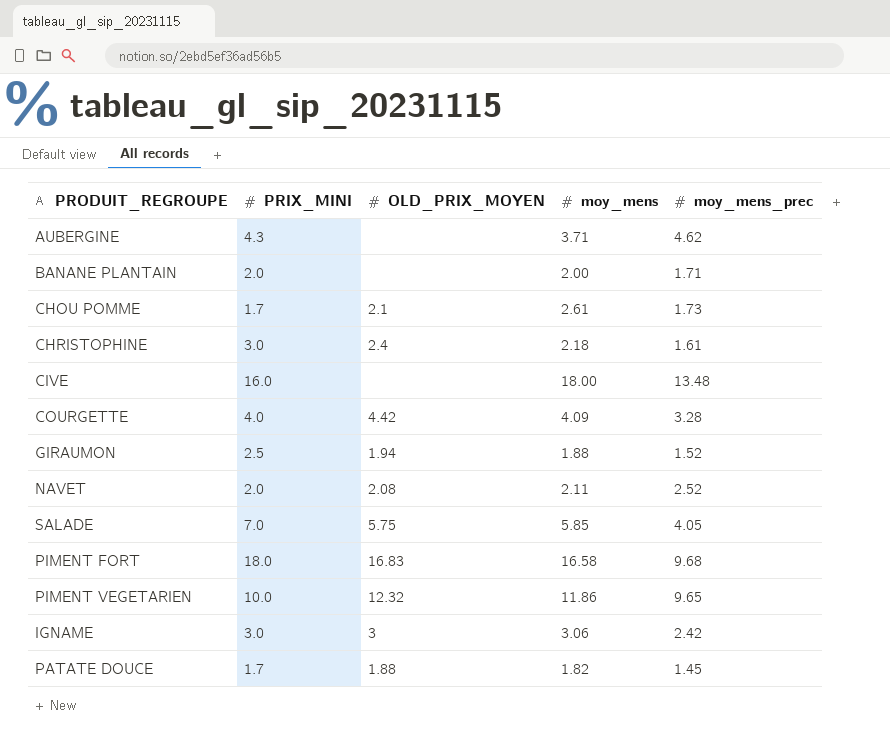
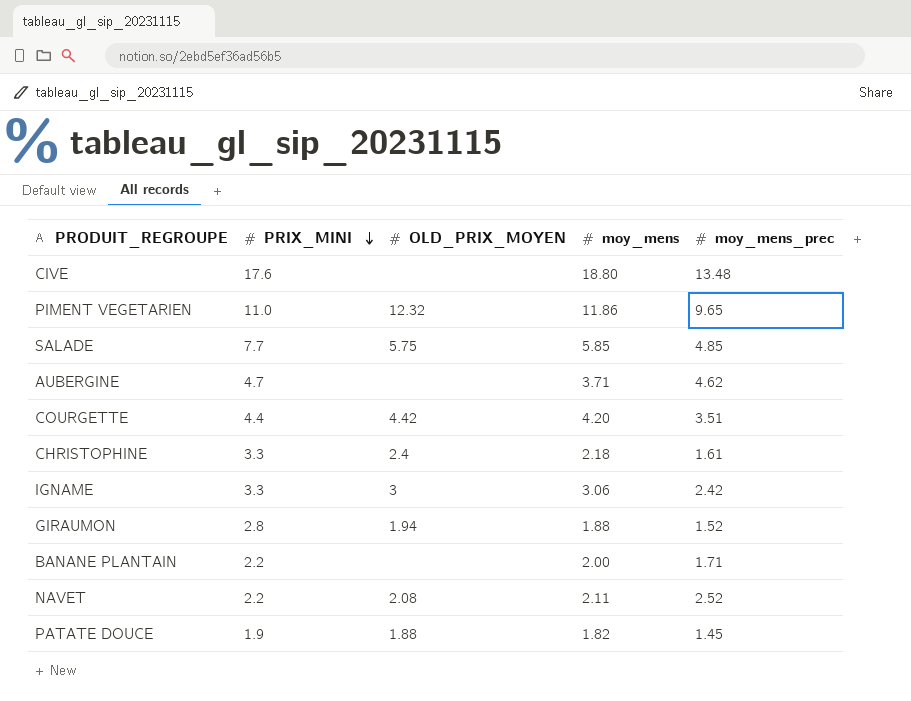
row order: none -> PRIX_MINI descending
row CHOU POMME: 1.7 | 2.1 | 2.61 | 1.73 -> none
row PIMENT FORT: 18.0 | 16.83 | 16.58 | 9.68 -> none
CIVE | PRIX_MINI: 16.0 -> 17.6
CIVE | moy_mens: 18.00 -> 18.80
PIMENT VEGETARIEN | PRIX_MINI: 10.0 -> 11.0
SALADE | PRIX_MINI: 7.0 -> 7.7
SALADE | moy_mens_prec: 4.05 -> 4.85
AUBERGINE | PRIX_MINI: 4.3 -> 4.7
COURGETTE | PRIX_MINI: 4.0 -> 4.4
COURGETTE | moy_mens: 4.09 -> 4.20
COURGETTE | moy_mens_prec: 3.28 -> 3.51
CHRISTOPHINE | PRIX_MINI: 3.0 -> 3.3
IGNAME | PRIX_MINI: 3.0 -> 3.3
GIRAUMON | PRIX_MINI: 2.5 -> 2.8
BANANE PLANTAIN | PRIX_MINI: 2.0 -> 2.2
NAVET | PRIX_MINI: 2.0 -> 2.2
PATATE DOUCE | PRIX_MINI: 1.7 -> 1.9

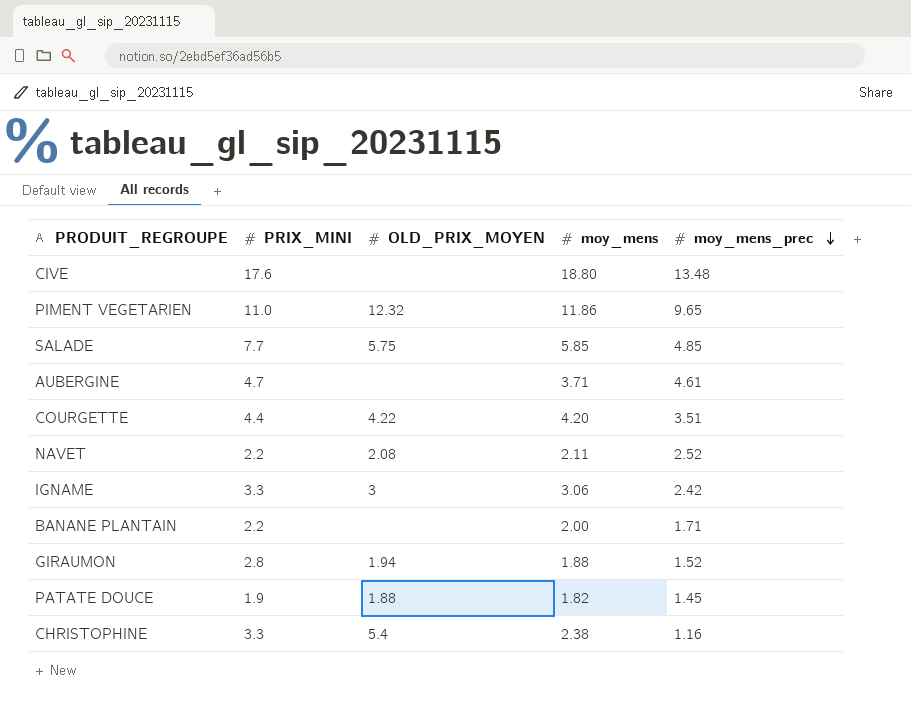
row order: PRIX_MINI descending -> moy_mens_prec descending
AUBERGINE | moy_mens_prec: 4.62 -> 4.61
COURGETTE | OLD_PRIX_MOYEN: 4.42 -> 4.22
CHRISTOPHINE | OLD_PRIX_MOYEN: 2.4 -> 5.4
CHRISTOPHINE | moy_mens: 2.18 -> 2.38
CHRISTOPHINE | moy_mens_prec: 1.61 -> 1.16

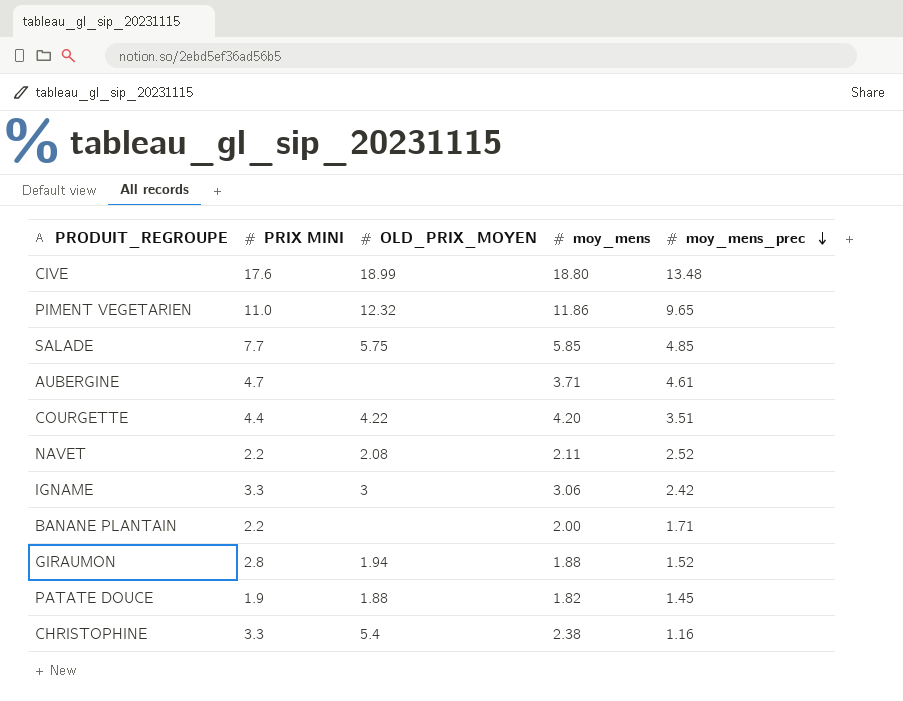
column name: PRIX_MINI -> PRIX MINI
CIVE | OLD_PRIX_MOYEN: none -> 18.99

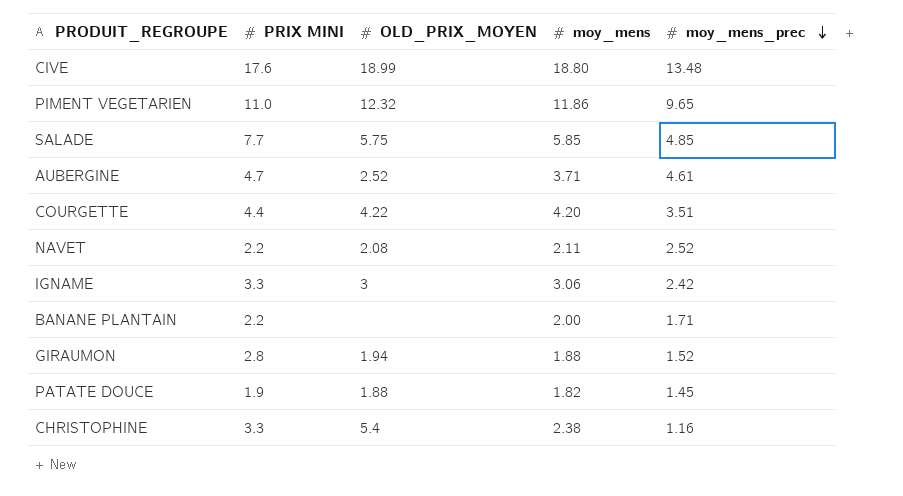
AUBERGINE | OLD_PRIX_MOYEN: none -> 2.52

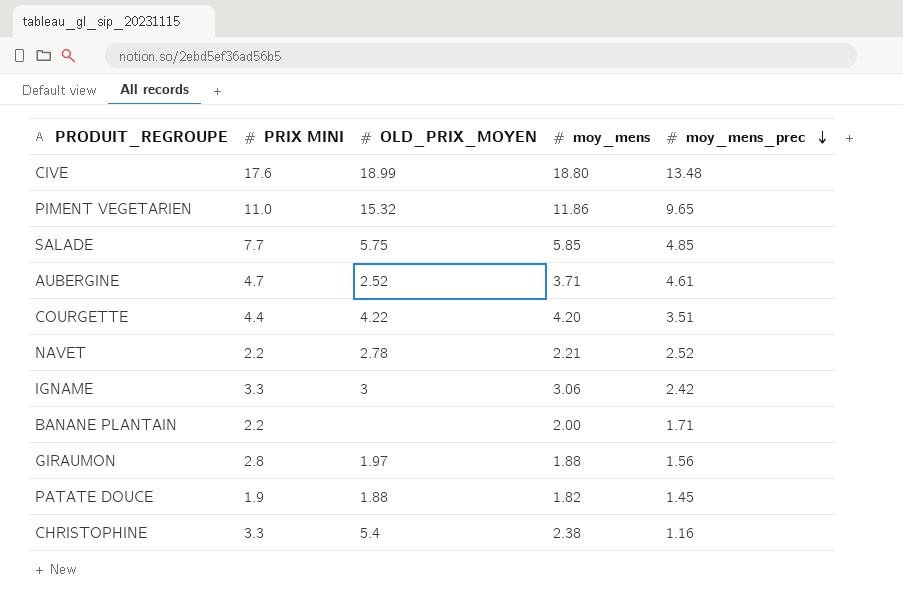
PIMENT VEGETARIEN | OLD_PRIX_MOYEN: 12.32 -> 15.32
NAVET | OLD_PRIX_MOYEN: 2.08 -> 2.78
NAVET | moy_mens: 2.11 -> 2.21
GIRAUMON | OLD_PRIX_MOYEN: 1.94 -> 1.97
GIRAUMON | moy_mens_prec: 1.52 -> 1.56

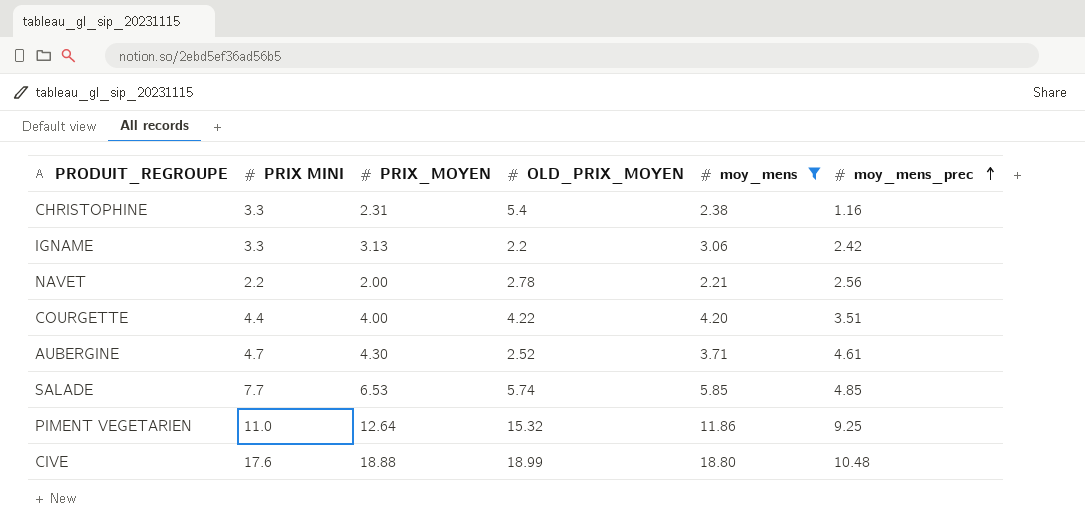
filter: none -> moy_mens >= 2.21
row order: moy_mens_prec descending -> moy_mens_prec ascending
column PRIX_MOYEN | position: none -> 3
IGNAME | OLD_PRIX_MOYEN: 3 -> 2.2
NAVET | moy_mens_prec: 2.52 -> 2.56
SALADE | OLD_PRIX_MOYEN: 5.75 -> 5.74
PIMENT VEGETARIEN | moy_mens_prec: 9.65 -> 9.25
CIVE | moy_mens_prec: 13.48 -> 10.48

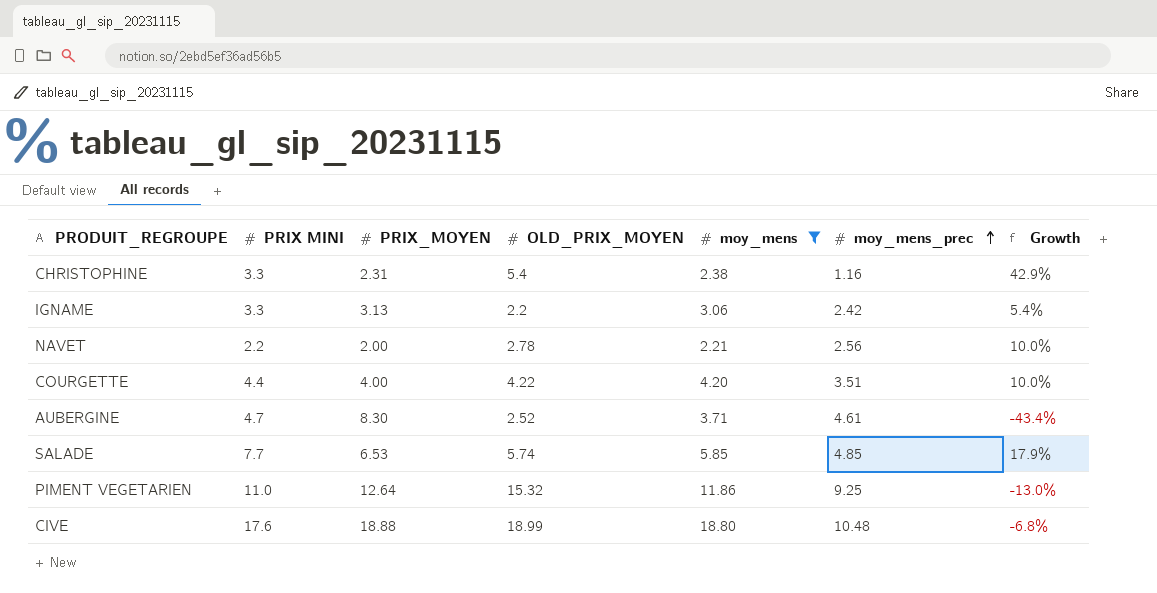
column Growth | formula: none -> ([PRIX MINI] - [PRIX_MOYEN]) / [PRIX_MOYEN]
AUBERGINE | PRIX_MOYEN: 4.30 -> 8.30

